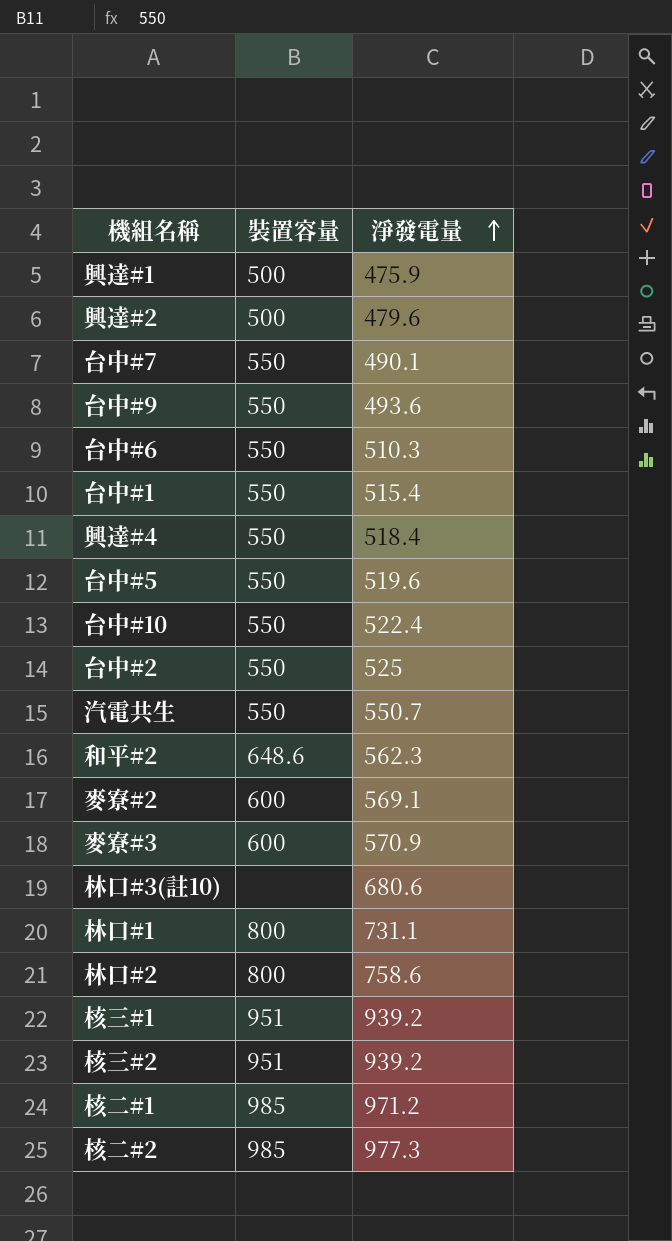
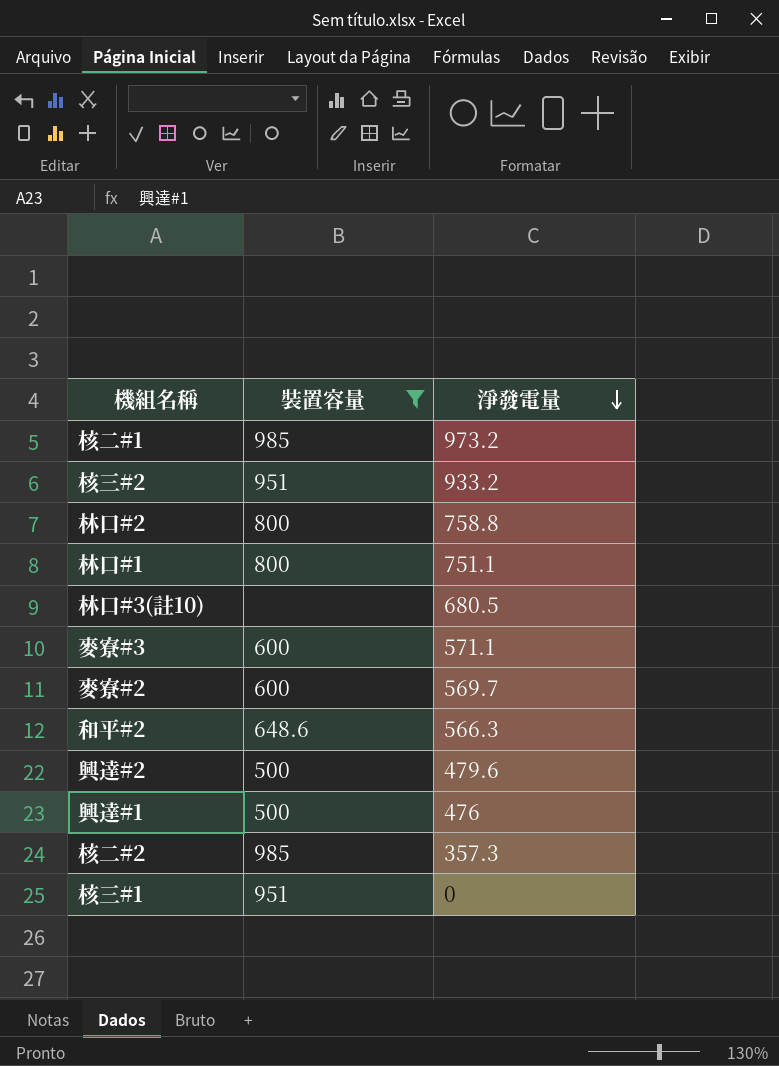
filter: none -> 裝置容量 != 550
row order: 淨發電量 ascending -> 淨發電量 descending
核二#1 | 淨發電量: 971.2 -> 973.2
核三#2 | 淨發電量: 939.2 -> 933.2
林口#2 | 淨發電量: 758.6 -> 758.8
林口#1 | 淨發電量: 731.1 -> 751.1
林口#3(註10) | 淨發電量: 680.6 -> 680.5
麥寮#3 | 淨發電量: 570.9 -> 571.1
麥寮#2 | 淨發電量: 569.1 -> 569.7
和平#2 | 淨發電量: 562.3 -> 566.3
興達#1 | 淨發電量: 475.9 -> 476
核二#2 | 淨發電量: 977.3 -> 357.3
核三#1 | 淨發電量: 939.2 -> 0

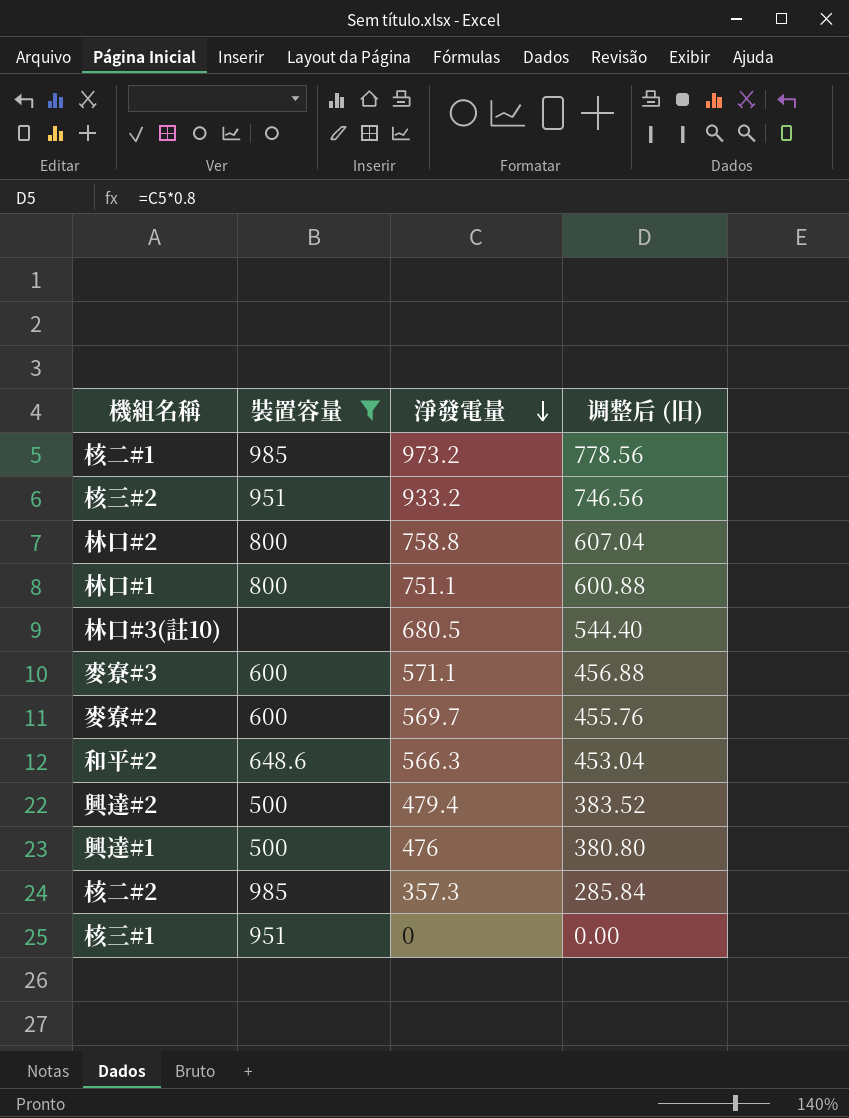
column 调整后 (旧) | formula: none -> [淨發電量] * 0.8
興達#2 | 淨發電量: 479.6 -> 479.4

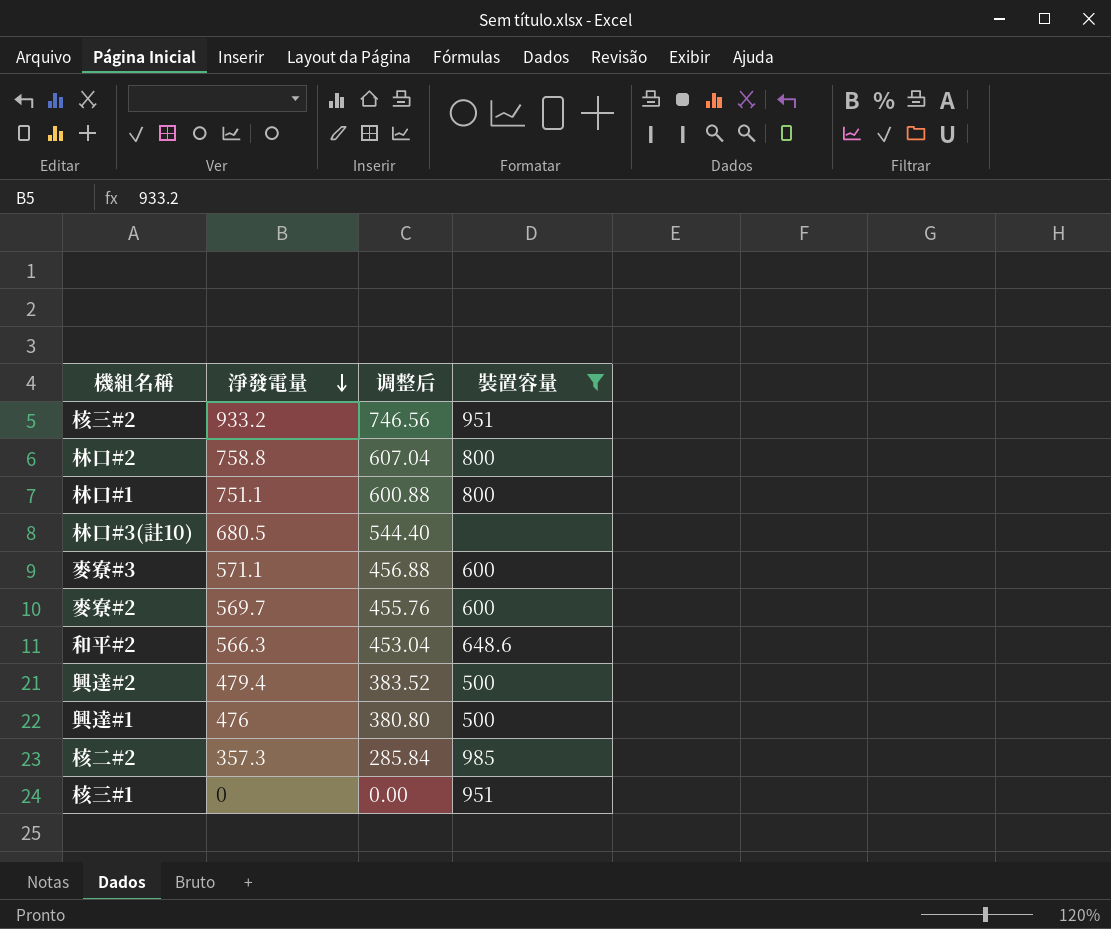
column name: 调整后 (旧) -> 调整后
column 裝置容量 | position: 2 -> 4
row 核二#1: 985 | 973.2 | 778.56 -> none

